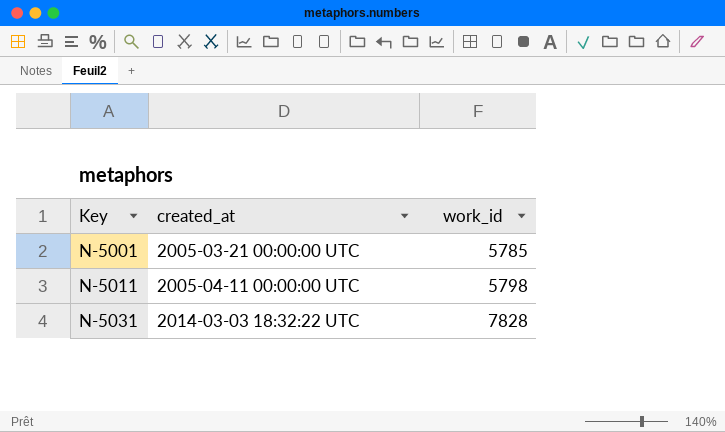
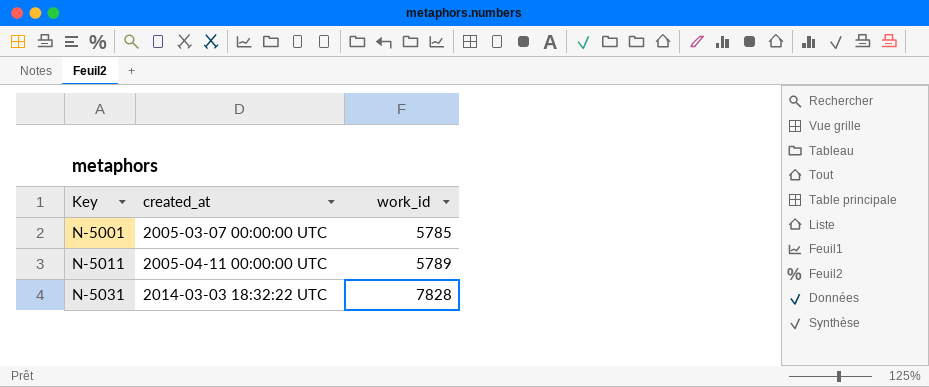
N-5001 | created_at: 2005-03-21 00:00:00 UTC -> 2005-03-07 00:00:00 UTC
N-5011 | work_id: 5798 -> 5789

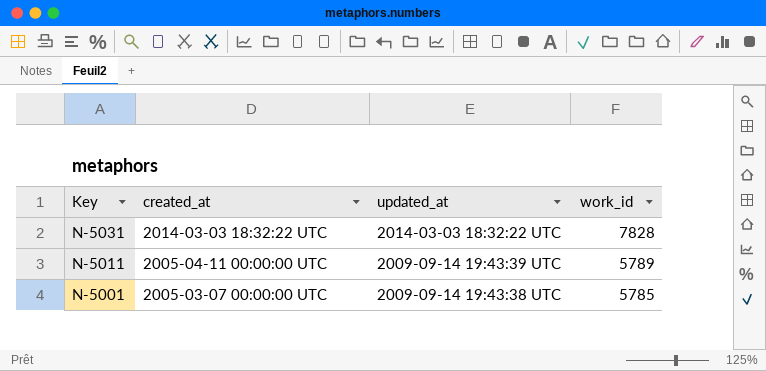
row order: Key ascending -> Key descending
column updated_at | position: none -> 3

